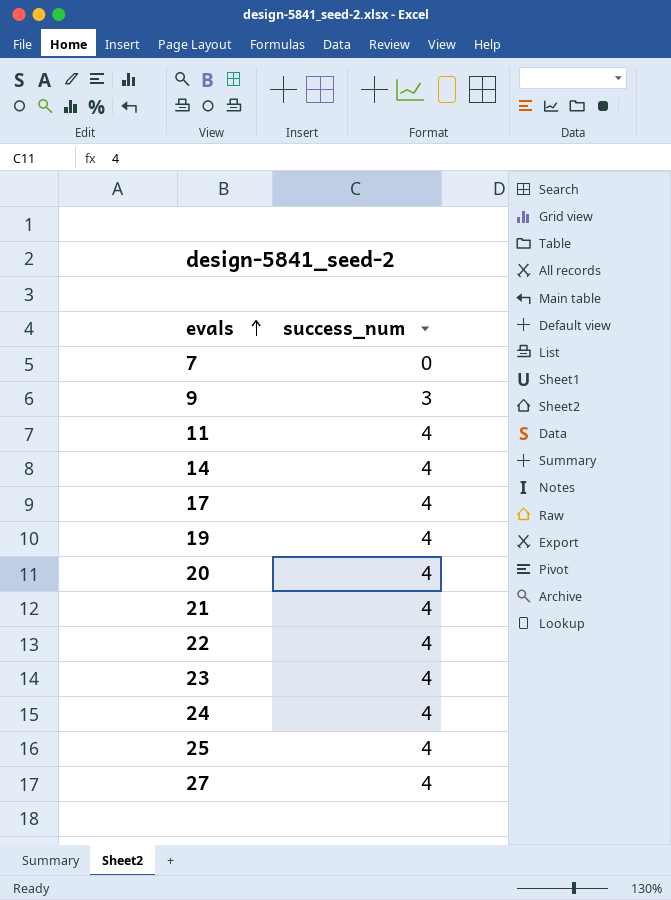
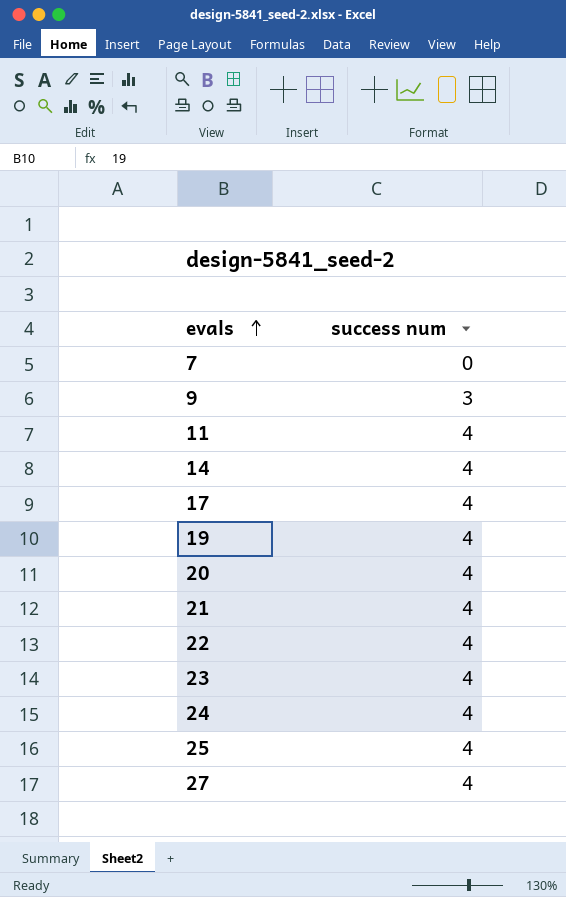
column name: success_num -> success num

